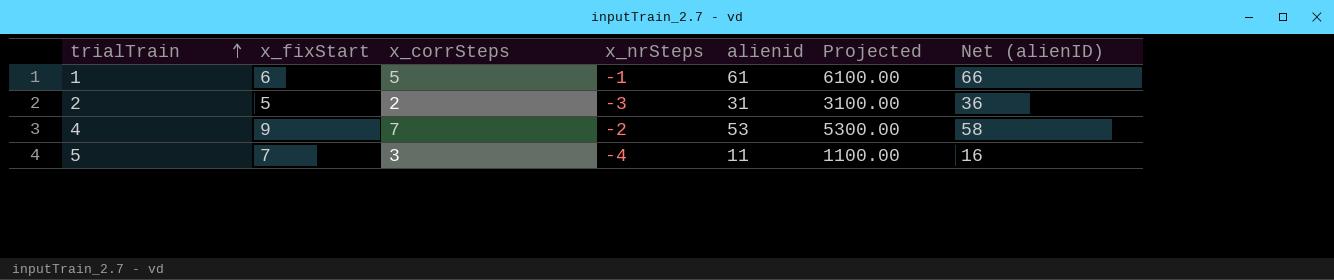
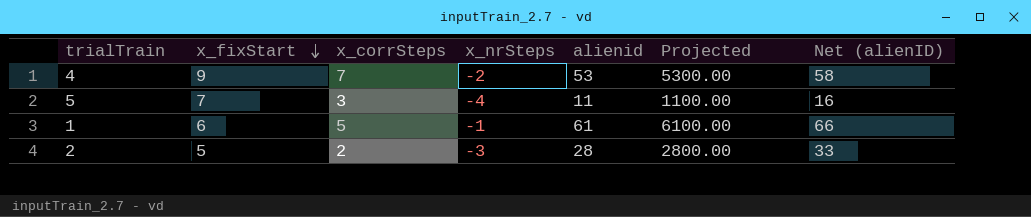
row order: trialTrain ascending -> x_fixStart descending
2 | alienid: 31 -> 28
2 | Projected: 3100.00 -> 2800.00
2 | Net (alienID): 36 -> 33

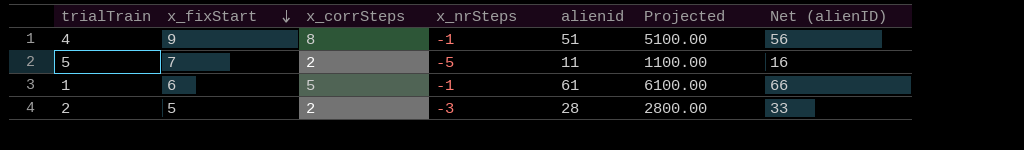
4 | x_corrSteps: 7 -> 8
4 | x_nrSteps: -2 -> -1
4 | alienid: 53 -> 51
4 | Projected: 5300.00 -> 5100.00
4 | Net (alienID): 58 -> 56
5 | x_corrSteps: 3 -> 2
5 | x_nrSteps: -4 -> -5

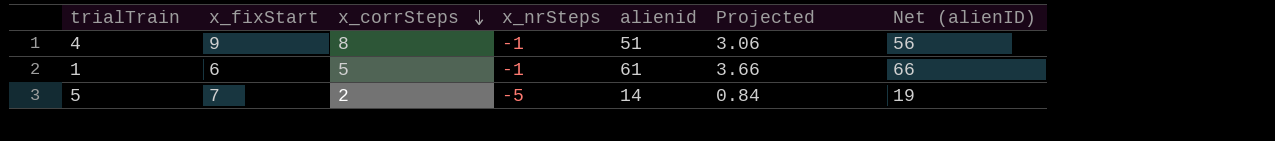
row order: x_fixStart descending -> x_corrSteps descending
column Projected | formula: [alienid] * 100 -> [alienid] * 0.06
row 2: 5 | 2 | -3 | 28 | 2800.00 | 33 -> none
5 | alienid: 11 -> 14
5 | Net (alienID): 16 -> 19

